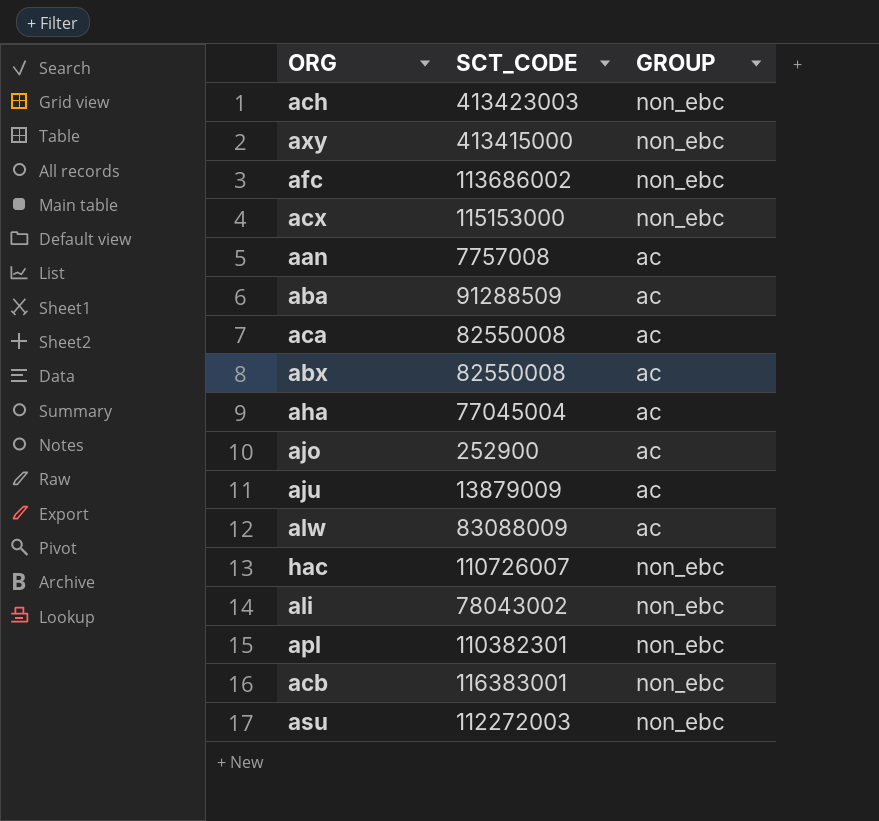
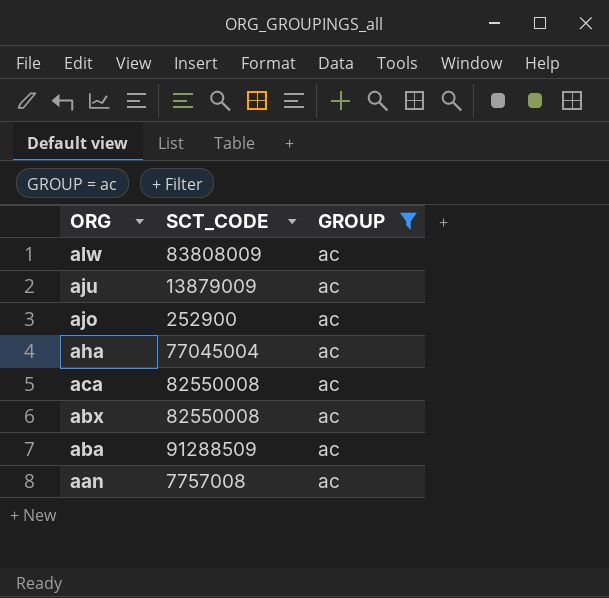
filter: none -> GROUP = ac
row order: none -> ORG descending
alw | SCT_CODE: 83088009 -> 83808009

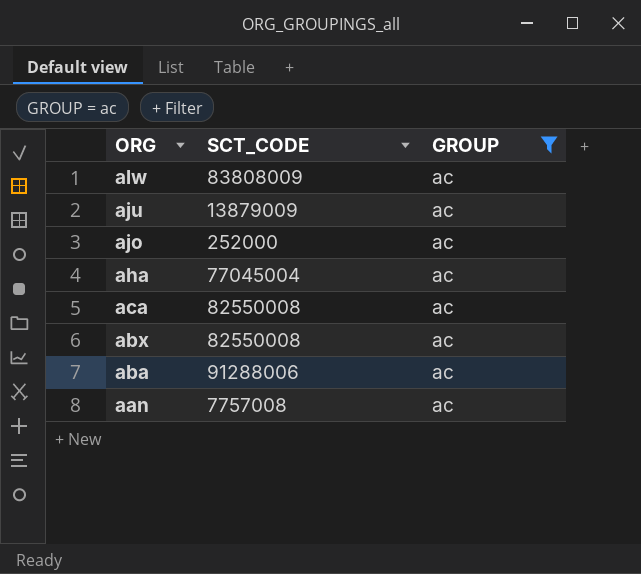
ajo | SCT_CODE: 252900 -> 252000
aba | SCT_CODE: 91288509 -> 91288006

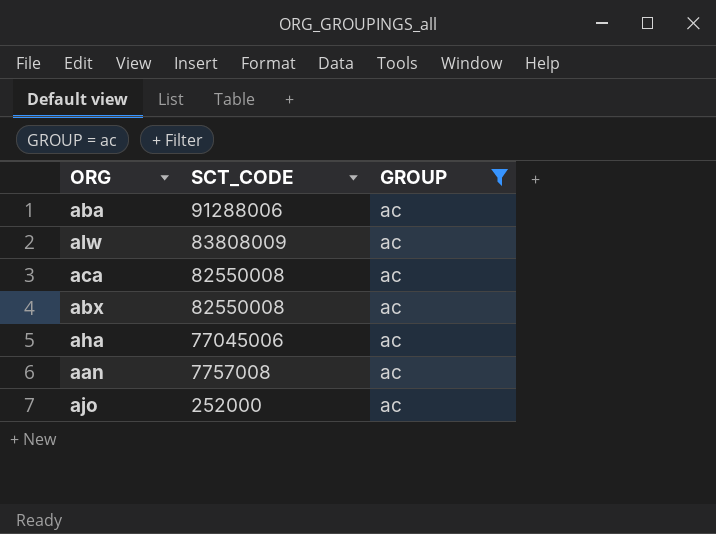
row order: ORG descending -> SCT_CODE descending
row aju: 13879009 | ac -> none
aha | SCT_CODE: 77045004 -> 77045006

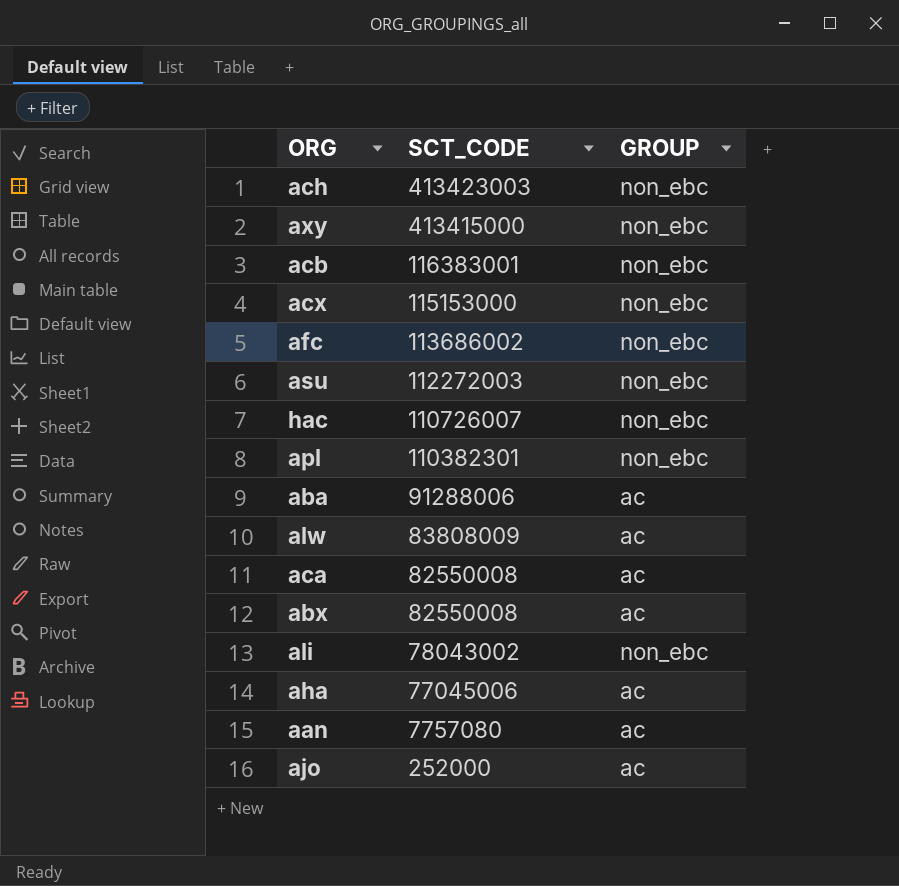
filter: GROUP = ac -> none
aan | SCT_CODE: 7757008 -> 7757080

